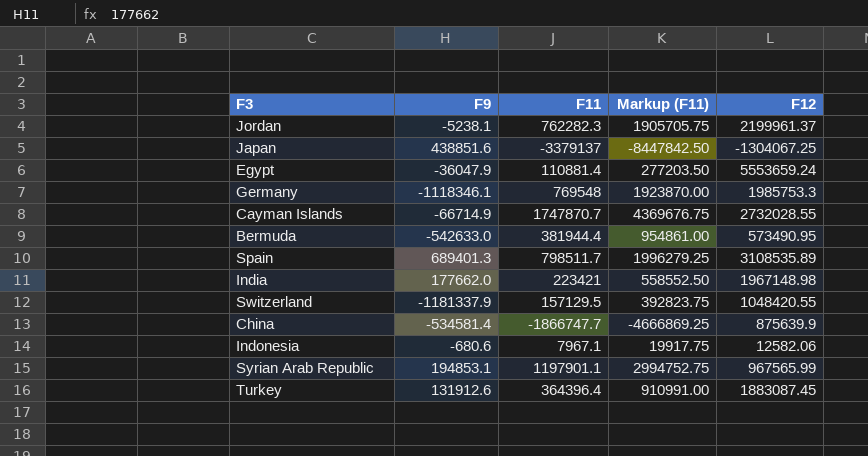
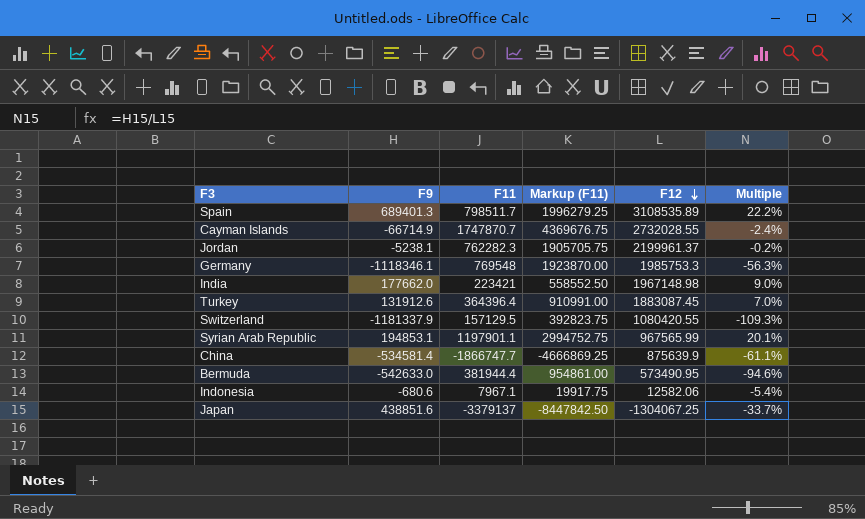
row order: none -> F12 descending
column Multiple | formula: none -> [F9] / [F12]
row Egypt: -36047.9 | 110881.4 | 277203.50 | 5553659.24 -> none
Switzerland | F12: 1048420.55 -> 1080420.55

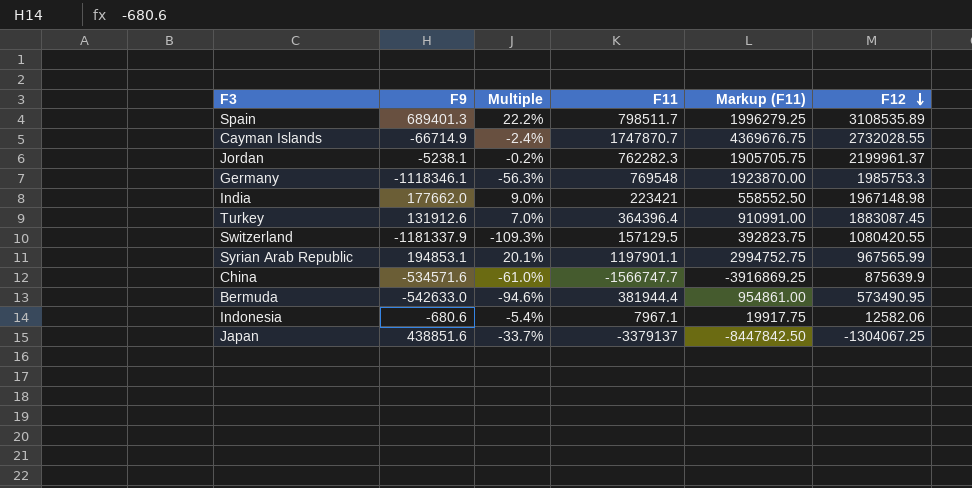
column Multiple | position: 6 -> 3
China | F9: -534581.4 -> -534571.6
China | Multiple: -61.1% -> -61.0%
China | F11: -1866747.7 -> -1566747.7
China | Markup (F11): -4666869.25 -> -3916869.25

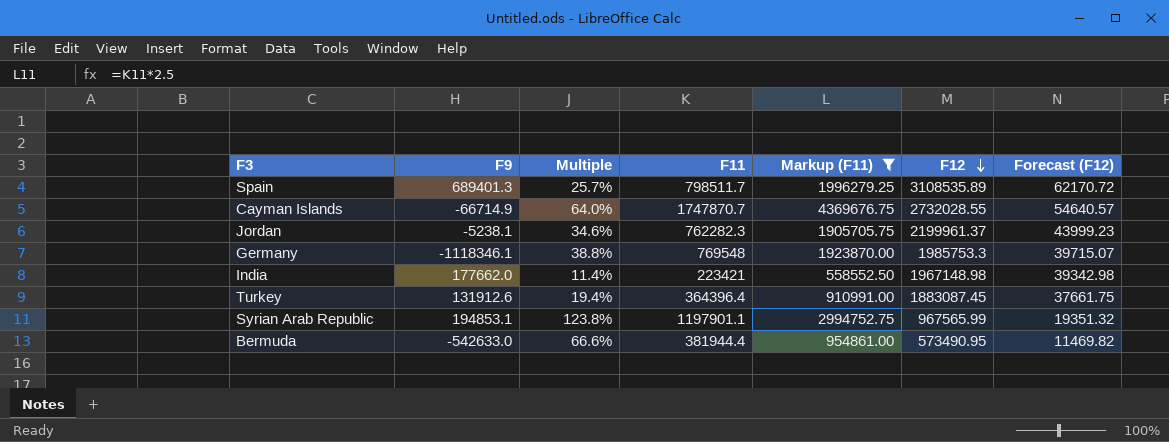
filter: none -> Markup (F11) >= 558552.50
column Multiple | formula: [F9] / [F12] -> [F11] / [F12]
column Forecast (F12) | formula: none -> [F12] * 0.02

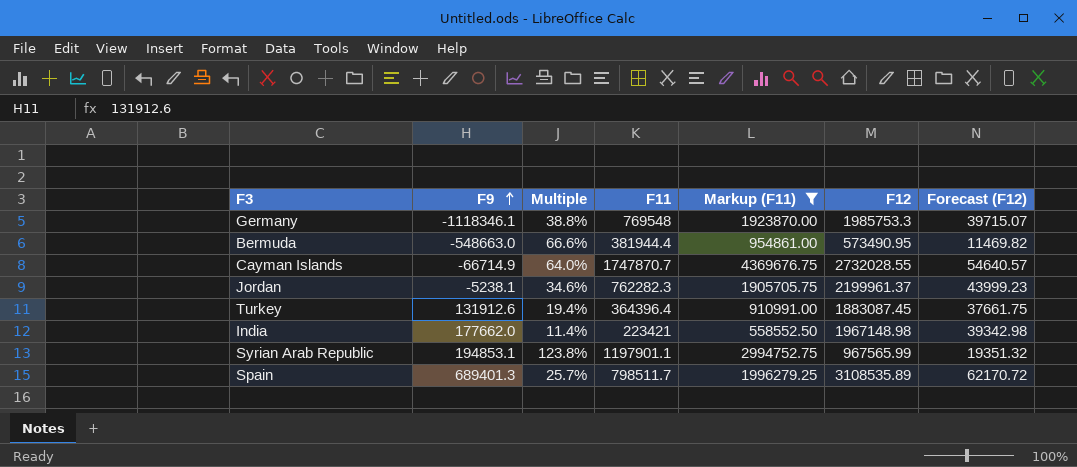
row order: F12 descending -> F9 ascending
Bermuda | F9: -542633.0 -> -548663.0

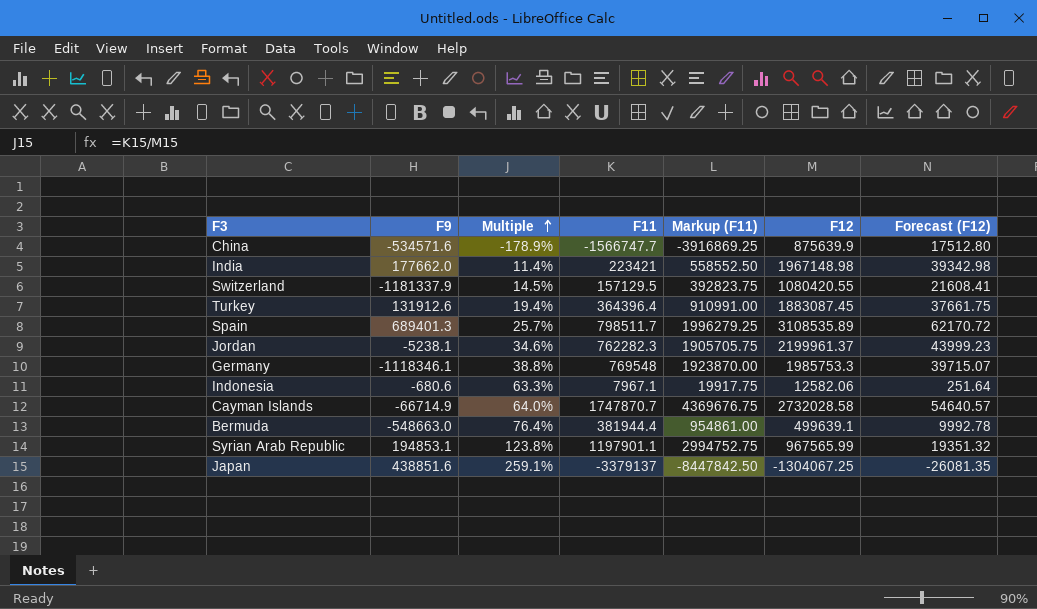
filter: Markup (F11) >= 558552.50 -> none
row order: F9 ascending -> Multiple ascending
Cayman Islands | F12: 2732028.55 -> 2732028.58
Bermuda | Multiple: 66.6% -> 76.4%
Bermuda | F12: 573490.95 -> 499639.1
Bermuda | Forecast (F12): 11469.82 -> 9992.78

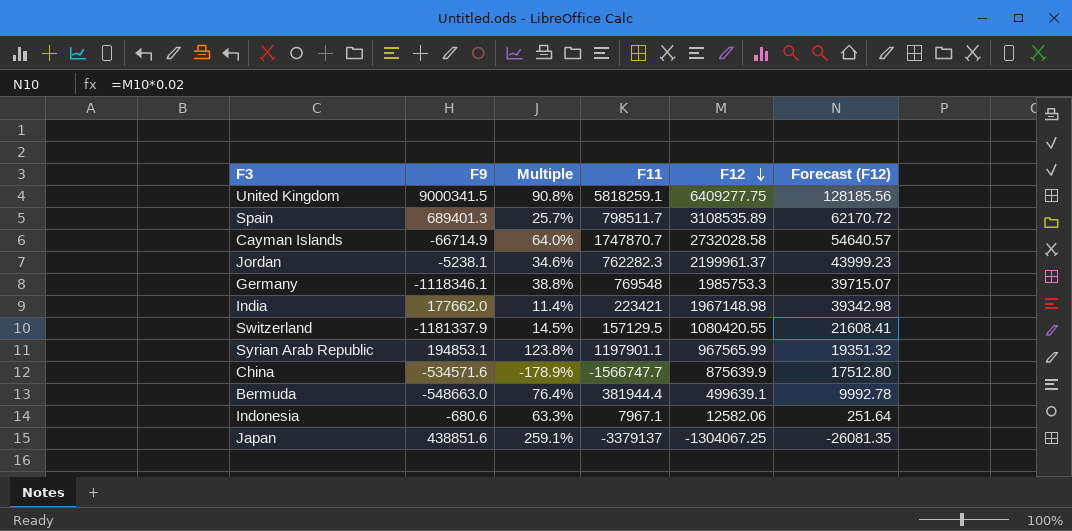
row order: Multiple ascending -> F12 descending
column Markup (F11) | formula: [F11] * 2.5 -> none
row Turkey: 131912.6 | 19.4% | 364396.4 | 910991.00 | 1883087.45 | 37661.75 -> none
row United Kingdom: none -> 9000341.5 | 90.8% | 5818259.1 | 6409277.75 | 128185.56

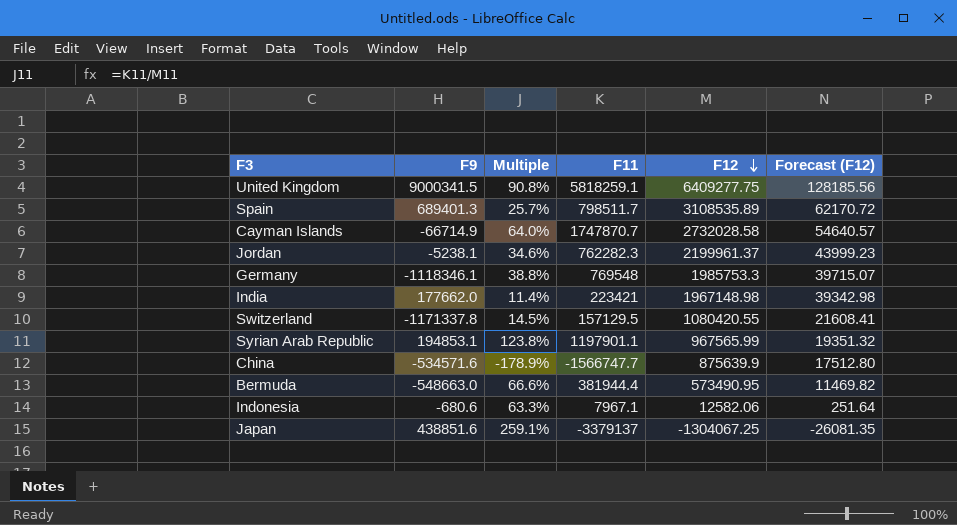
Switzerland | F9: -1181337.9 -> -1171337.8
Bermuda | Multiple: 76.4% -> 66.6%
Bermuda | F12: 499639.1 -> 573490.95
Bermuda | Forecast (F12): 9992.78 -> 11469.82

